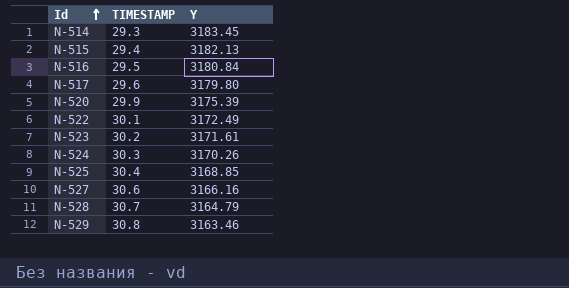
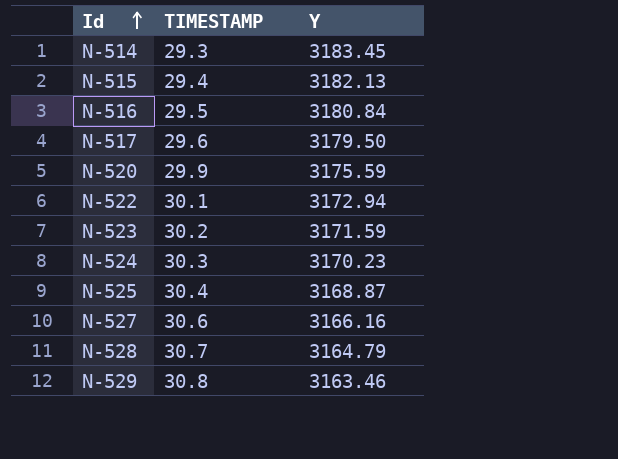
N-517 | Y: 3179.80 -> 3179.50
N-520 | Y: 3175.39 -> 3175.59
N-522 | Y: 3172.49 -> 3172.94
N-523 | Y: 3171.61 -> 3171.59
N-524 | Y: 3170.26 -> 3170.23
N-525 | Y: 3168.85 -> 3168.87

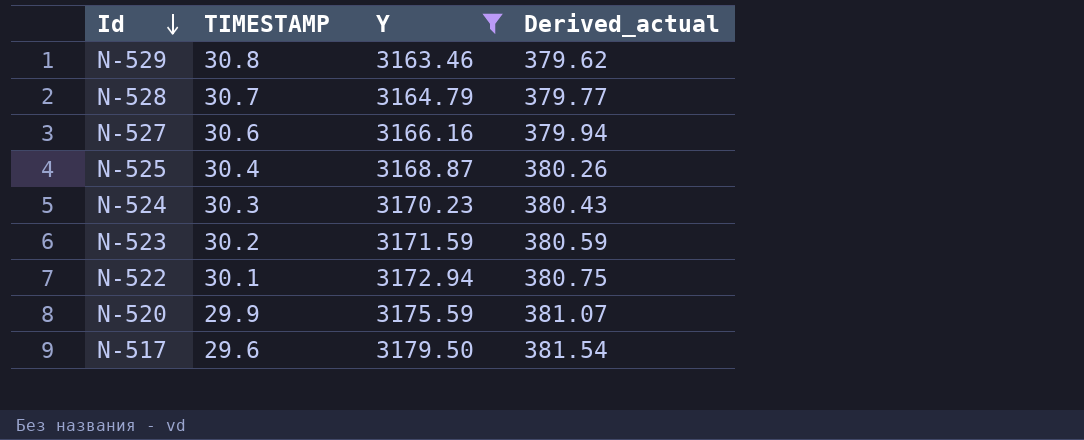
filter: none -> Y <= 3179.50
row order: Id ascending -> Id descending
column Derived_actual | formula: none -> [Y] * 0.12

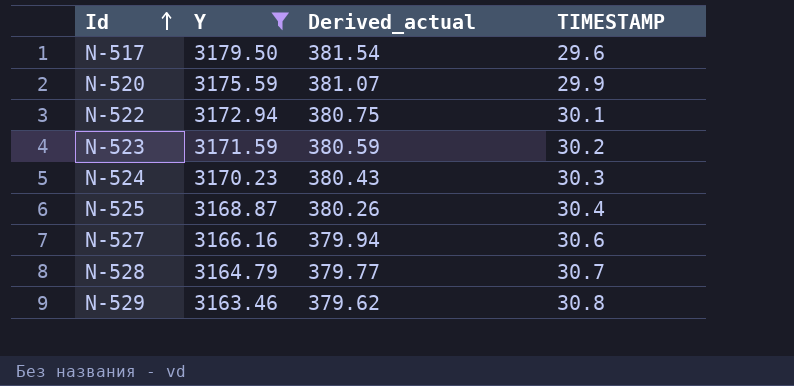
row order: Id descending -> Id ascending
column TIMESTAMP | position: 2 -> 4

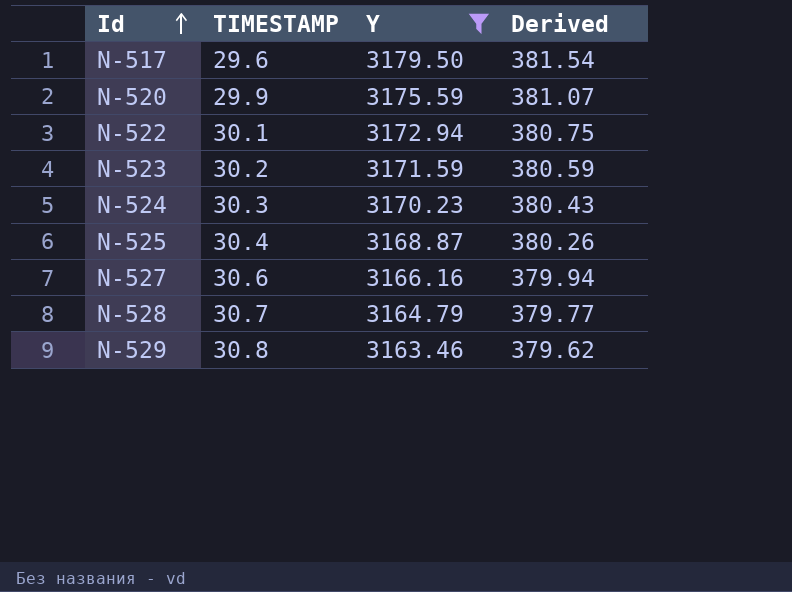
column TIMESTAMP | position: 4 -> 2
column name: Derived_actual -> Derived

